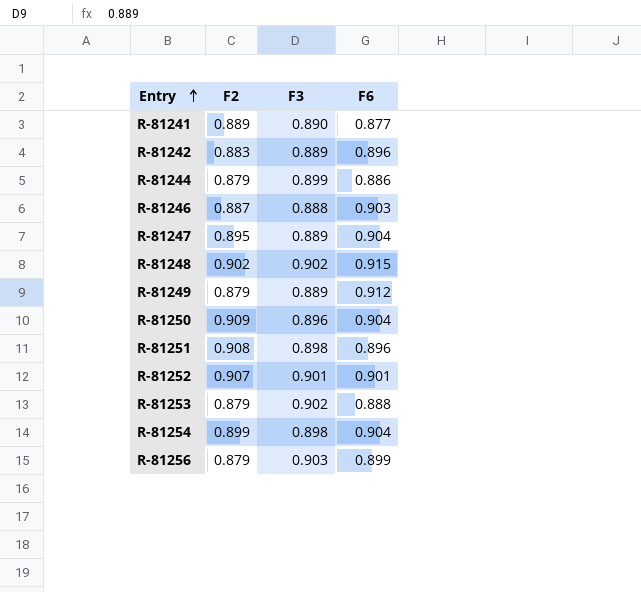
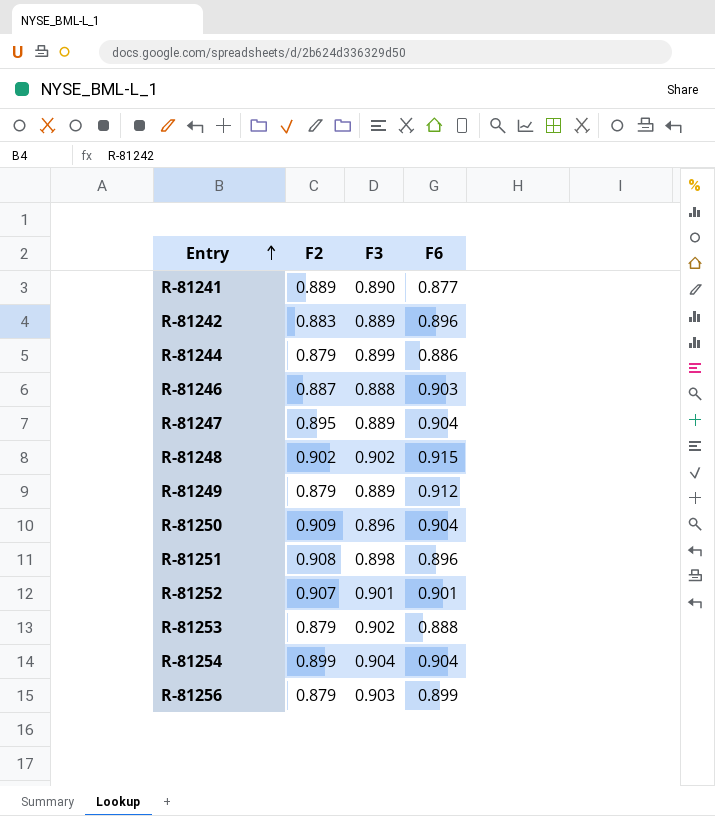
R-81254 | F3: 0.898 -> 0.904

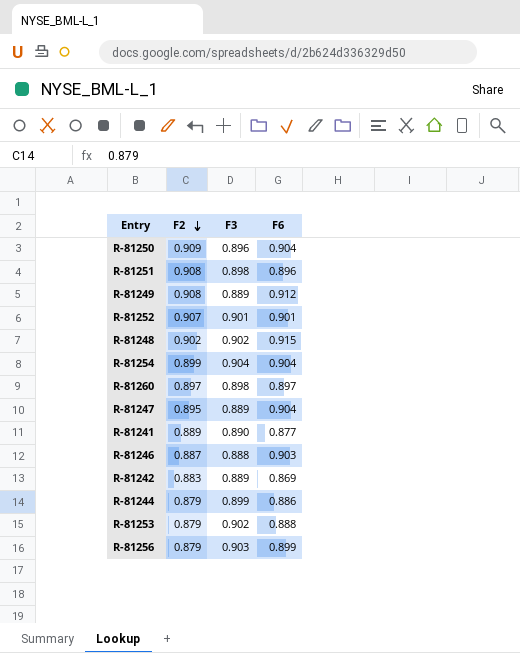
row order: Entry ascending -> F2 descending
R-81249 | F2: 0.879 -> 0.908
row R-81260: none -> 0.897 | 0.898 | 0.897
R-81242 | F6: 0.896 -> 0.869

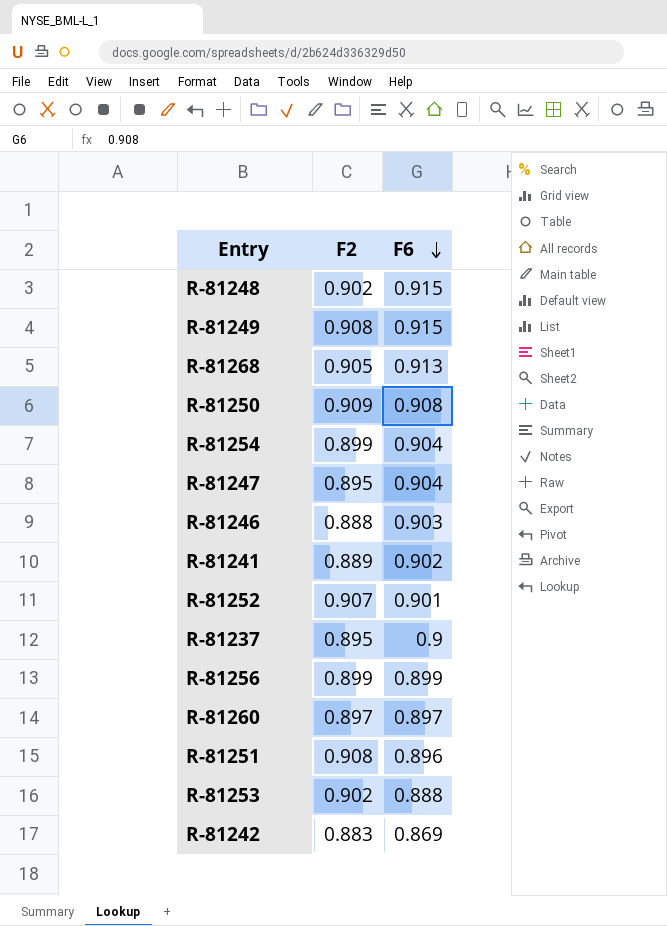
row order: F2 descending -> F6 descending
column F3 | position: 3 -> none
row R-81244: 0.879 | 0.899 | 0.886 -> none
R-81249 | F6: 0.912 -> 0.915
row R-81268: none -> 0.905 | 0.913
R-81250 | F6: 0.904 -> 0.908
R-81246 | F2: 0.887 -> 0.888
R-81241 | F6: 0.877 -> 0.902
row R-81237: none -> 0.895 | 0.9
R-81256 | F2: 0.879 -> 0.899
R-81253 | F2: 0.879 -> 0.902

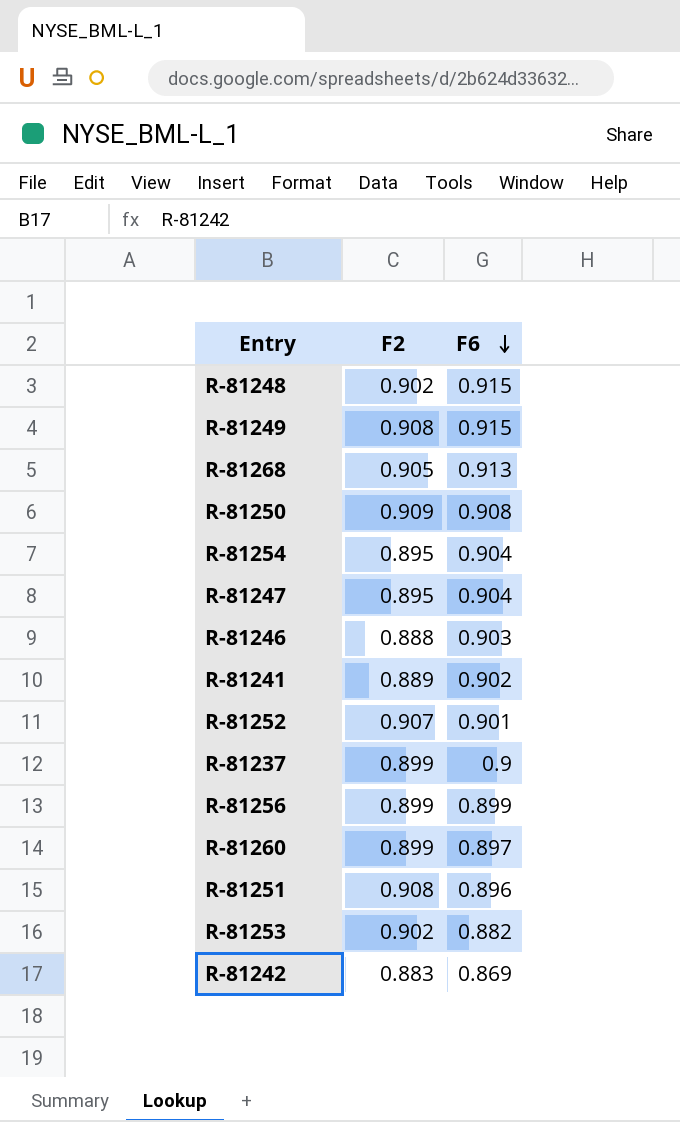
R-81254 | F2: 0.899 -> 0.895
R-81237 | F2: 0.895 -> 0.899
R-81260 | F2: 0.897 -> 0.899
R-81253 | F6: 0.888 -> 0.882

